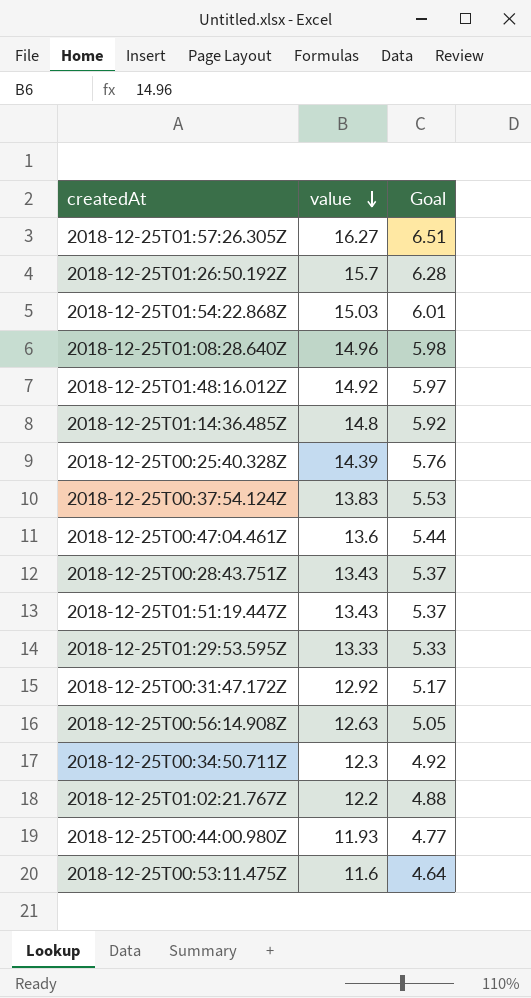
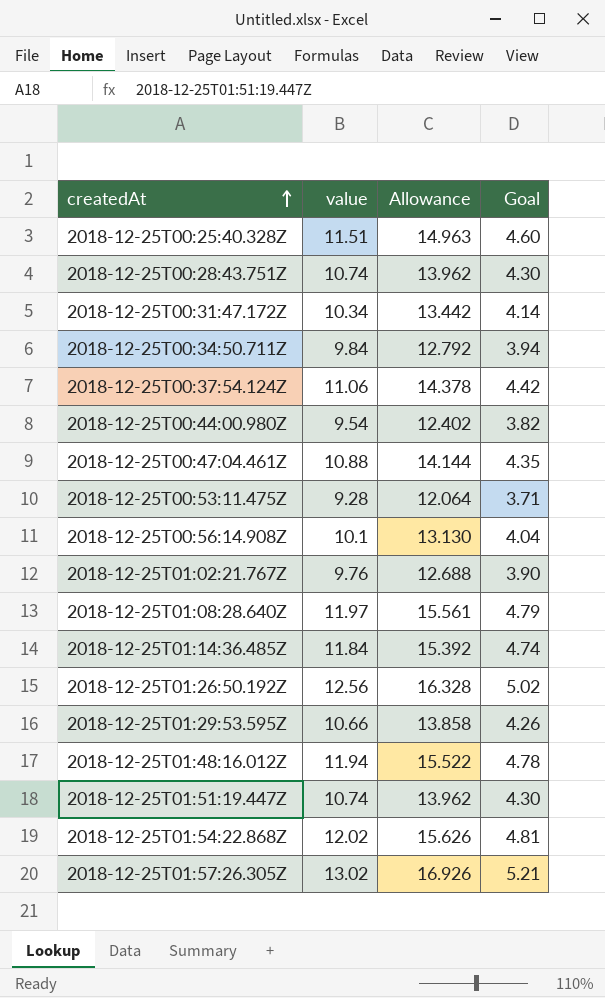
row order: value descending -> createdAt ascending
column Allowance | formula: none -> [value] * 1.3
2018-12-25T00:25:40.328Z | value: 14.39 -> 11.51
2018-12-25T00:25:40.328Z | Goal: 5.76 -> 4.60
2018-12-25T00:28:43.751Z | value: 13.43 -> 10.74
2018-12-25T00:28:43.751Z | Goal: 5.37 -> 4.30
2018-12-25T00:31:47.172Z | value: 12.92 -> 10.34
2018-12-25T00:31:47.172Z | Goal: 5.17 -> 4.14
2018-12-25T00:34:50.711Z | value: 12.3 -> 9.84
2018-12-25T00:34:50.711Z | Goal: 4.92 -> 3.94
2018-12-25T00:37:54.124Z | value: 13.83 -> 11.06
2018-12-25T00:37:54.124Z | Goal: 5.53 -> 4.42
2018-12-25T00:44:00.980Z | value: 11.93 -> 9.54
2018-12-25T00:44:00.980Z | Goal: 4.77 -> 3.82
2018-12-25T00:47:04.461Z | value: 13.6 -> 10.88
2018-12-25T00:47:04.461Z | Goal: 5.44 -> 4.35
2018-12-25T00:53:11.475Z | value: 11.6 -> 9.28
2018-12-25T00:53:11.475Z | Goal: 4.64 -> 3.71
2018-12-25T00:56:14.908Z | value: 12.63 -> 10.1
2018-12-25T00:56:14.908Z | Goal: 5.05 -> 4.04
2018-12-25T01:02:21.767Z | value: 12.2 -> 9.76
2018-12-25T01:02:21.767Z | Goal: 4.88 -> 3.90
2018-12-25T01:08:28.640Z | value: 14.96 -> 11.97
2018-12-25T01:08:28.640Z | Goal: 5.98 -> 4.79
2018-12-25T01:14:36.485Z | value: 14.8 -> 11.84
2018-12-25T01:14:36.485Z | Goal: 5.92 -> 4.74
2018-12-25T01:26:50.192Z | value: 15.7 -> 12.56
2018-12-25T01:26:50.192Z | Goal: 6.28 -> 5.02
2018-12-25T01:29:53.595Z | value: 13.33 -> 10.66
2018-12-25T01:29:53.595Z | Goal: 5.33 -> 4.26
2018-12-25T01:48:16.012Z | value: 14.92 -> 11.94
2018-12-25T01:48:16.012Z | Goal: 5.97 -> 4.78
2018-12-25T01:51:19.447Z | value: 13.43 -> 10.74
2018-12-25T01:51:19.447Z | Goal: 5.37 -> 4.30
2018-12-25T01:54:22.868Z | value: 15.03 -> 12.02
2018-12-25T01:54:22.868Z | Goal: 6.01 -> 4.81
2018-12-25T01:57:26.305Z | value: 16.27 -> 13.02
2018-12-25T01:57:26.305Z | Goal: 6.51 -> 5.21

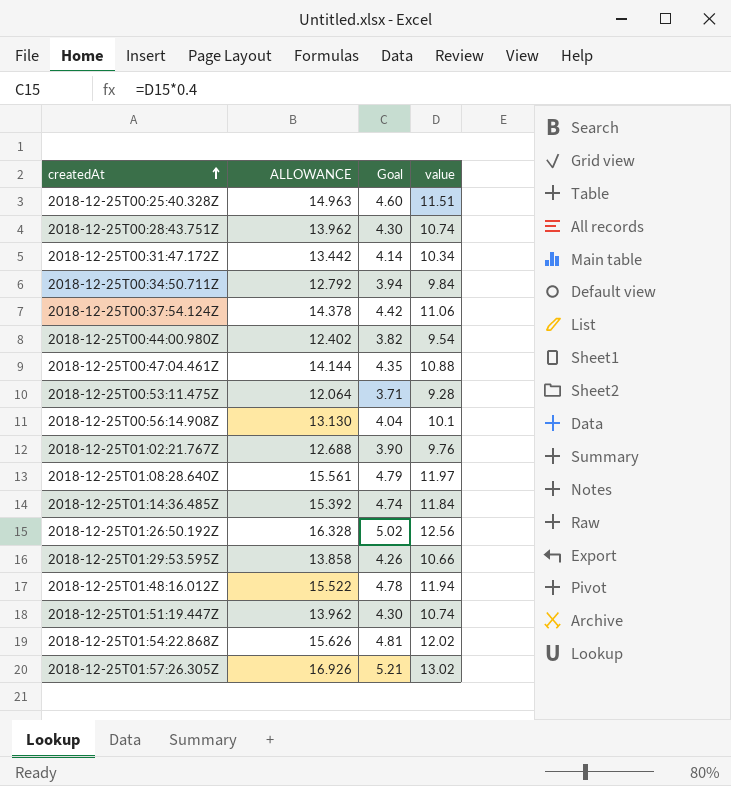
column name: Allowance -> ALLOWANCE
column value | position: 2 -> 4

